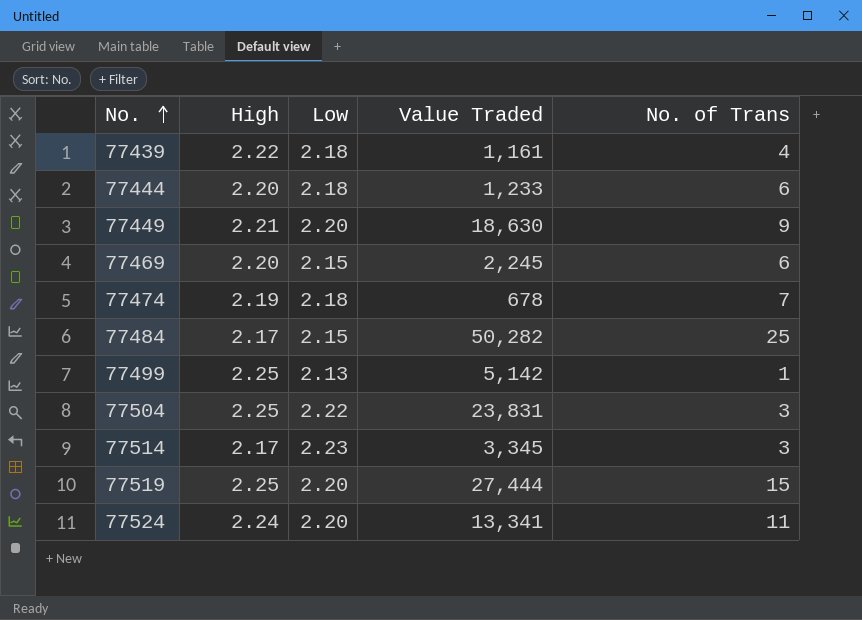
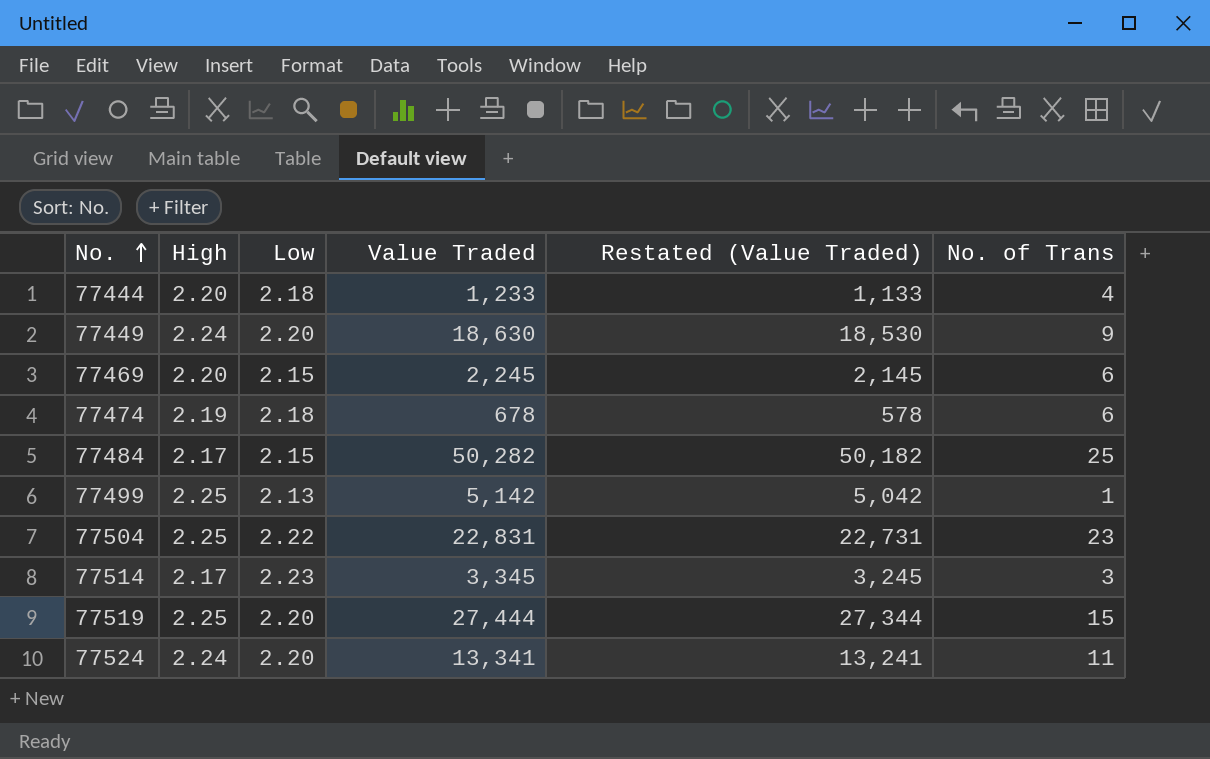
column Restated (Value Traded) | formula: none -> [Value Traded] - 100
row 77439: 2.22 | 2.18 | 1,161 | 4 -> none
77444 | No. of Trans: 6 -> 4
77449 | High: 2.21 -> 2.24
77474 | No. of Trans: 7 -> 6
77504 | Value Traded: 23,831 -> 22,831
77504 | No. of Trans: 3 -> 23

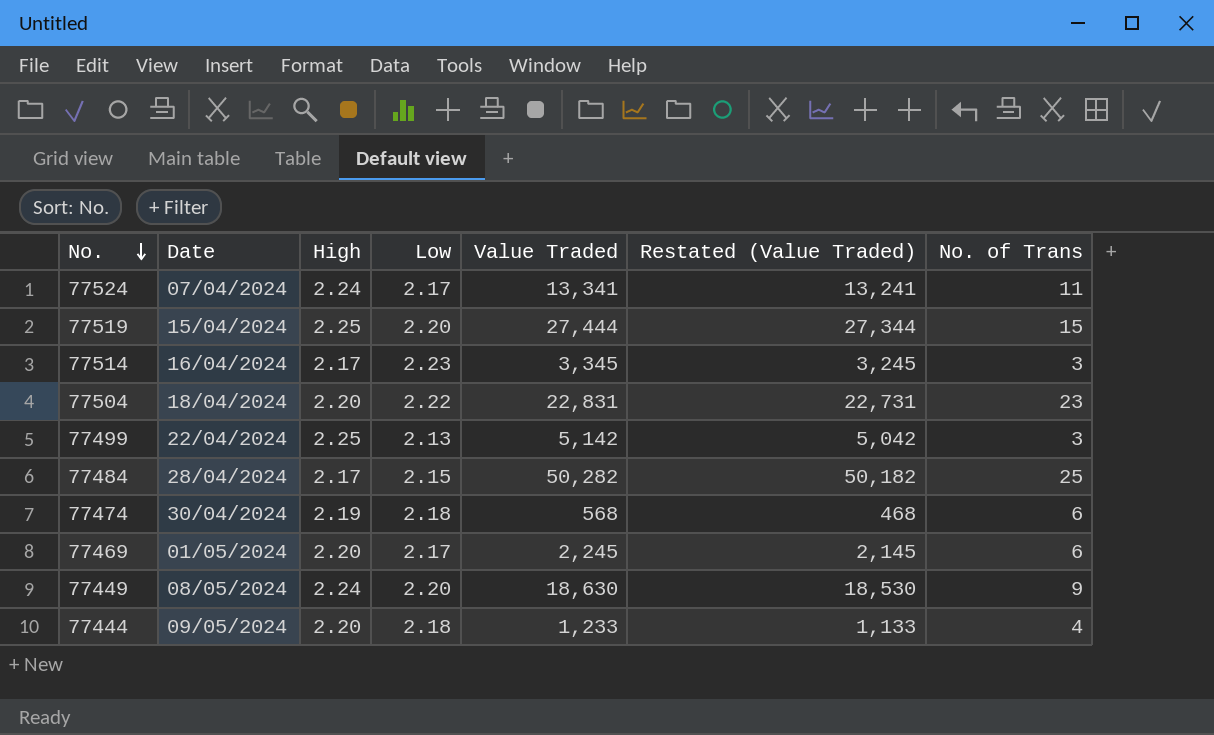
row order: No. ascending -> No. descending
column Date | position: none -> 2
77524 | Low: 2.20 -> 2.17
77504 | High: 2.25 -> 2.20
77499 | No. of Trans: 1 -> 3
77474 | Value Traded: 678 -> 568
77474 | Restated (Value Traded): 578 -> 468
77469 | Low: 2.15 -> 2.17

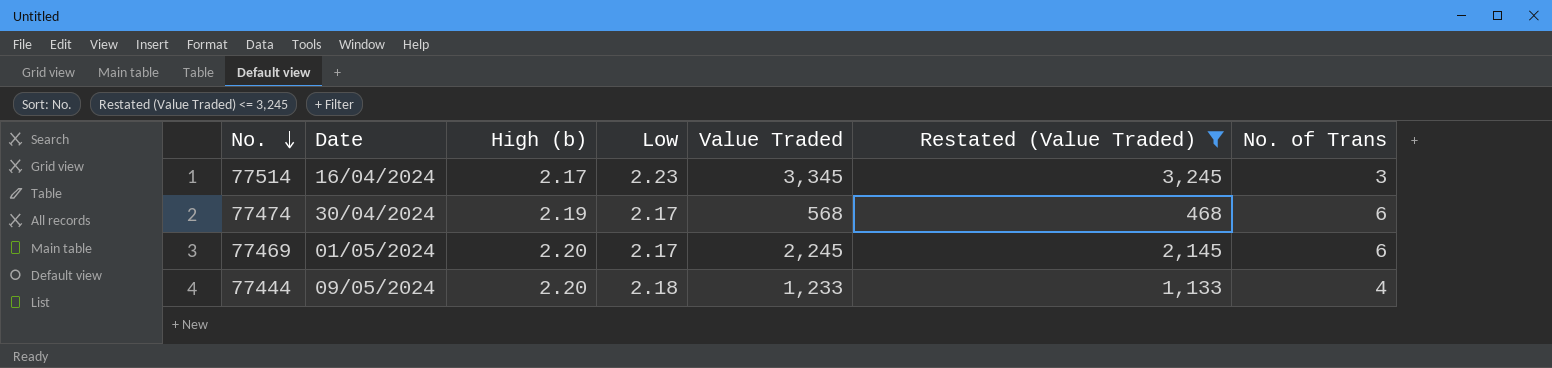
filter: none -> Restated (Value Traded) <= 3,245
column name: High -> High (b)
77474 | Low: 2.18 -> 2.17

